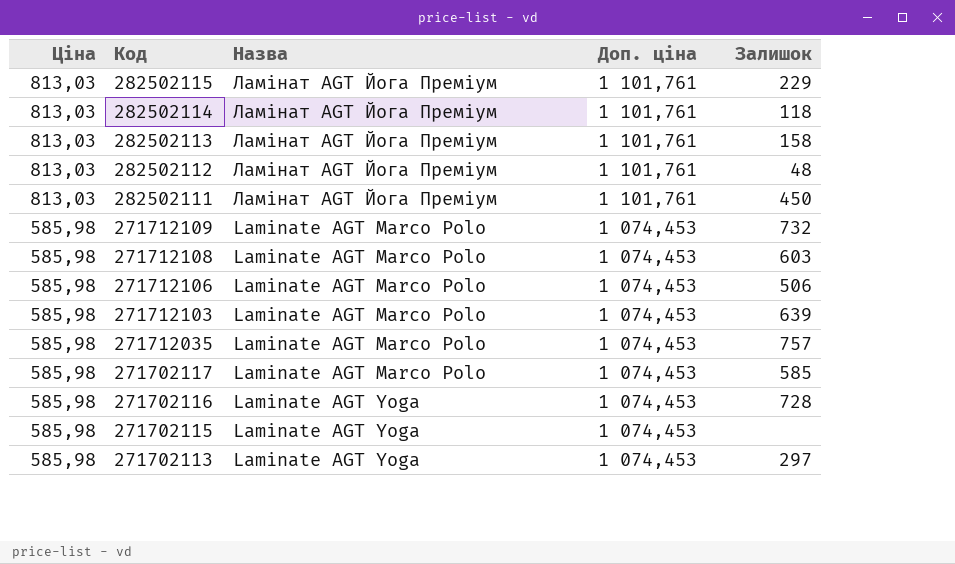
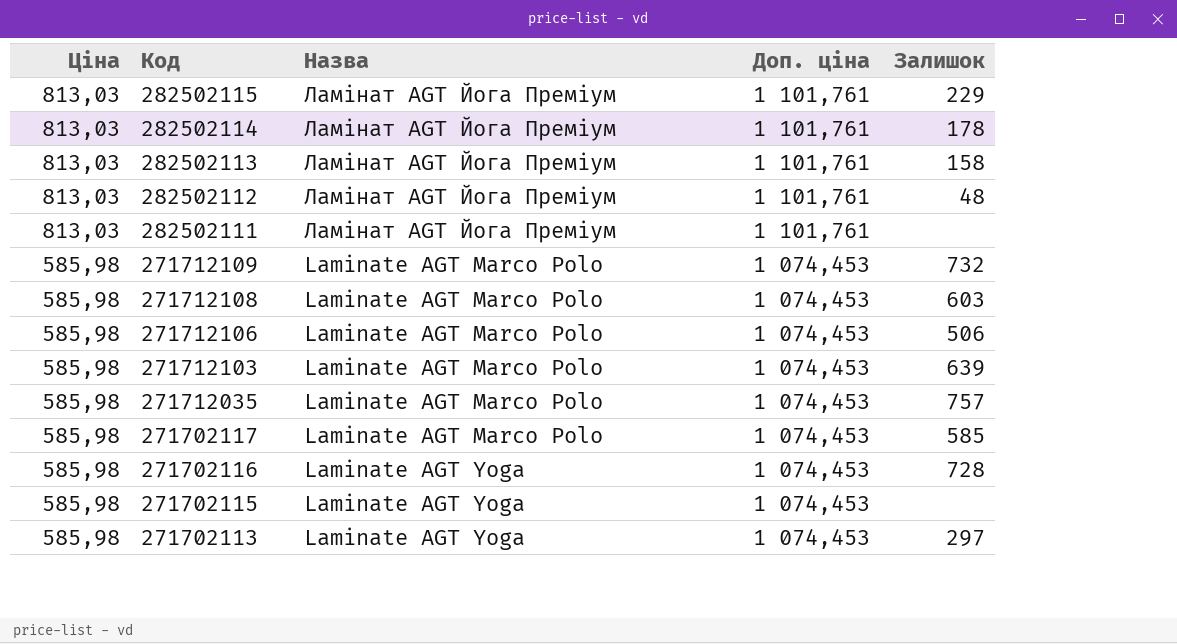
282502114 | Залишок: 118 -> 178
282502111 | Залишок: 450 -> none

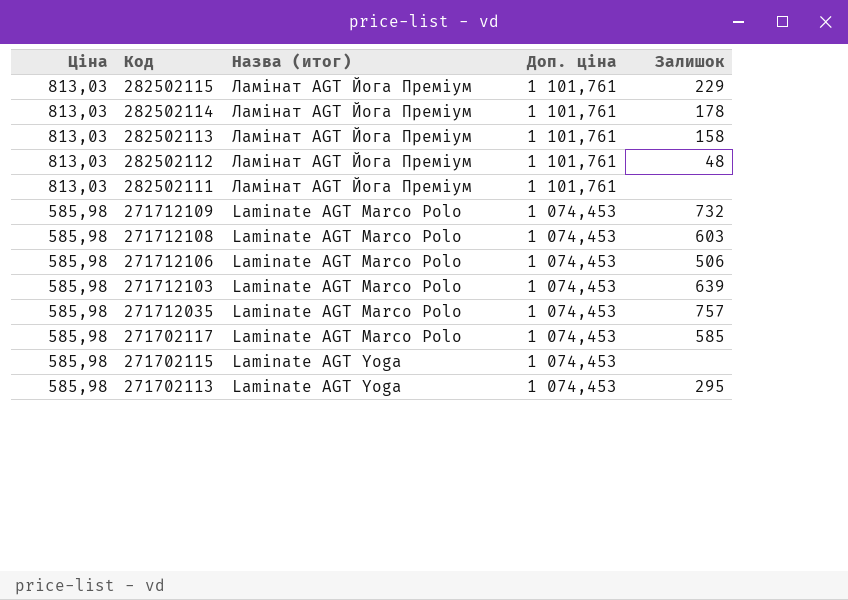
column name: Назва -> Назва (итог)
row 271702116: 585,98 | Laminate AGT Yoga | 1 074,453 | 728 -> none
271702113 | Залишок: 297 -> 295

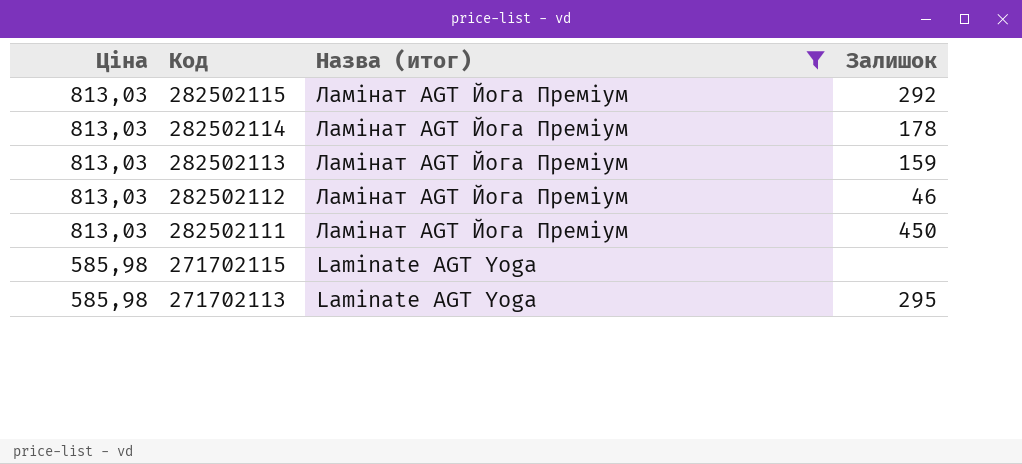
filter: none -> Назва (итог) != Laminate AGT Marco Polo
column Доп. ціна | position: 4 -> none
282502115 | Залишок: 229 -> 292
282502113 | Залишок: 158 -> 159
282502112 | Залишок: 48 -> 46
282502111 | Залишок: none -> 450

